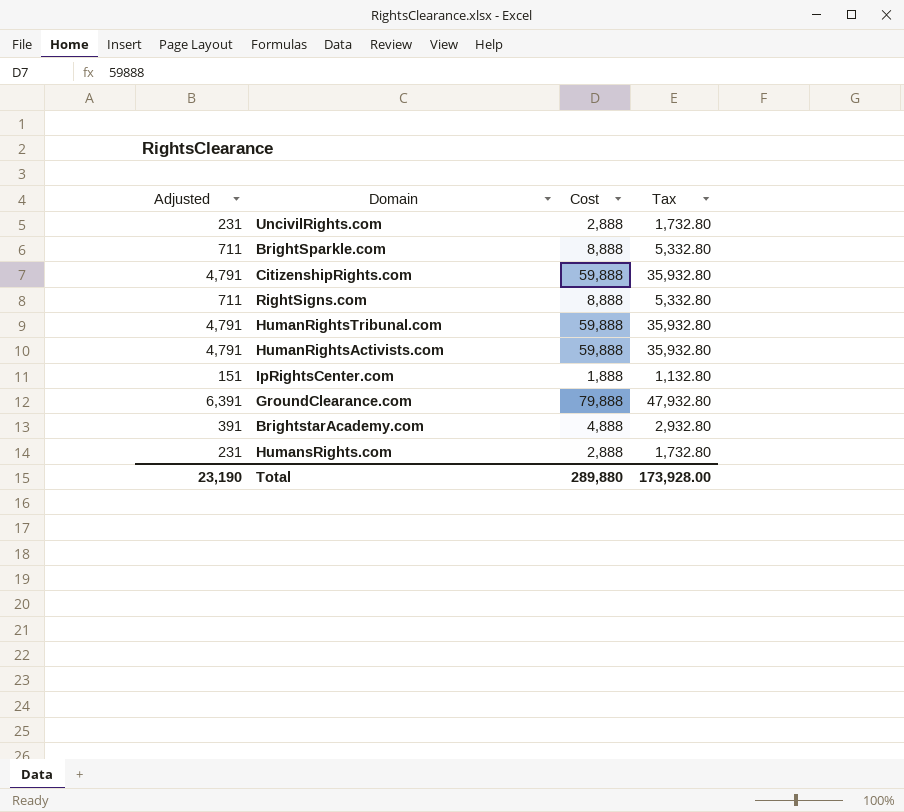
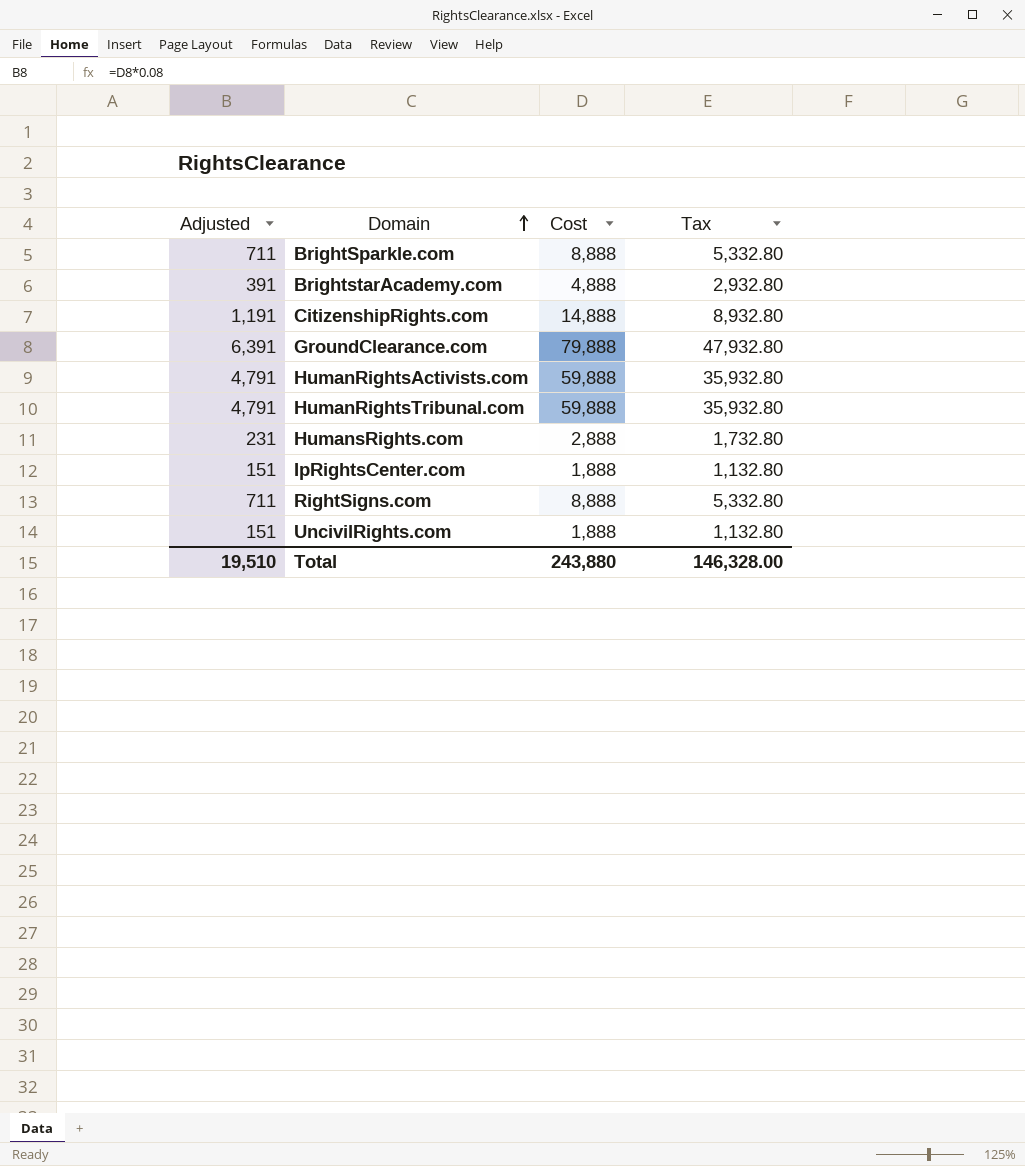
row order: none -> Domain ascending
CitizenshipRights.com | Adjusted: 4,791 -> 1,191
CitizenshipRights.com | Cost: 59,888 -> 14,888
CitizenshipRights.com | Tax: 35,932.80 -> 8,932.80
UncivilRights.com | Adjusted: 231 -> 151
UncivilRights.com | Cost: 2,888 -> 1,888
UncivilRights.com | Tax: 1,732.80 -> 1,132.80
Total | Adjusted: 23,190 -> 19,510
Total | Cost: 289,880 -> 243,880
Total | Tax: 173,928.00 -> 146,328.00

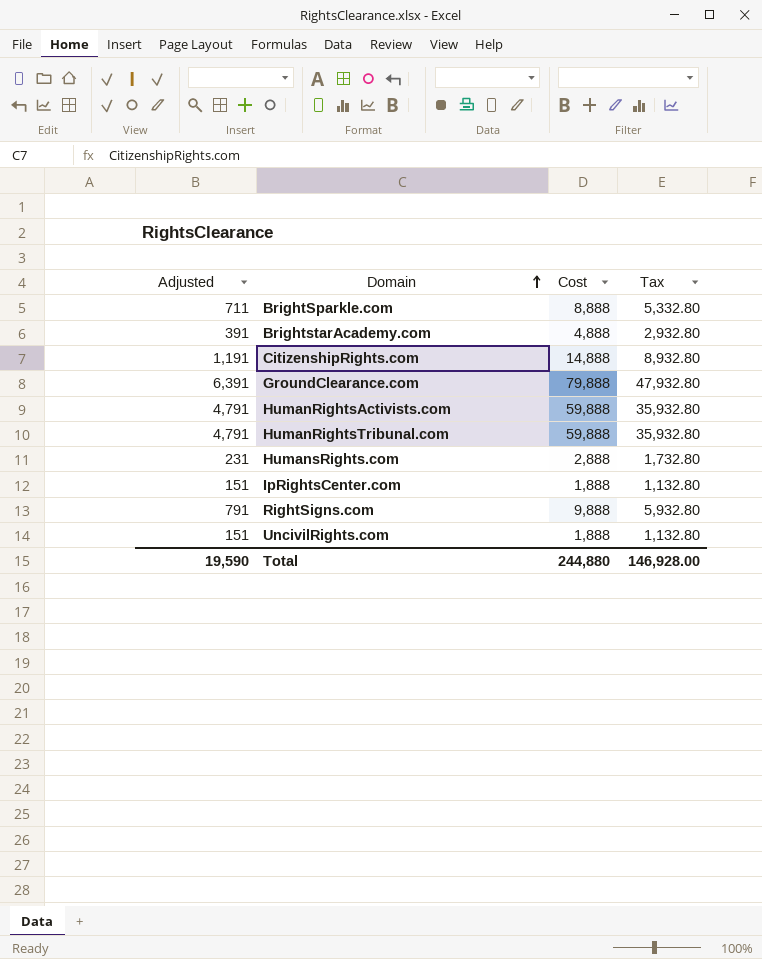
RightSigns.com | Adjusted: 711 -> 791
RightSigns.com | Cost: 8,888 -> 9,888
RightSigns.com | Tax: 5,332.80 -> 5,932.80
Total | Adjusted: 19,510 -> 19,590
Total | Cost: 243,880 -> 244,880
Total | Tax: 146,328.00 -> 146,928.00

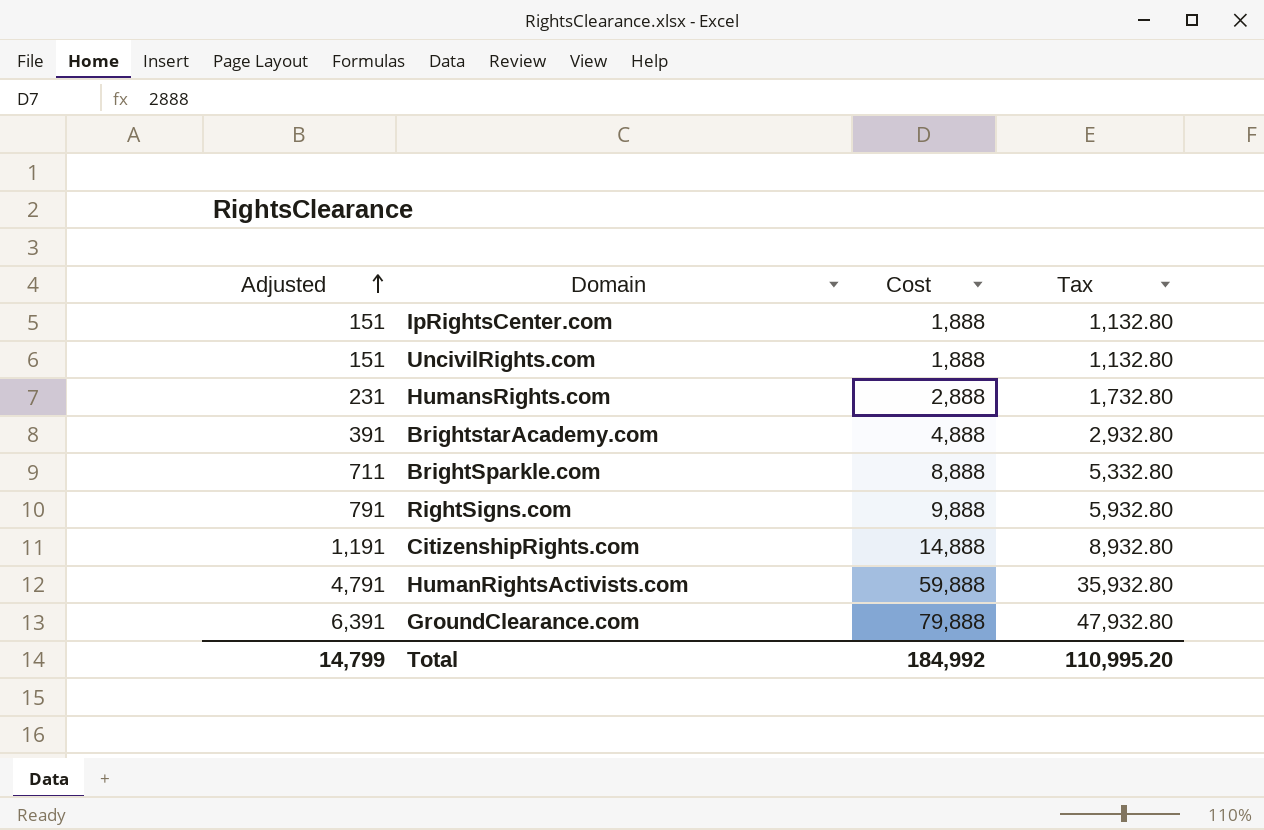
row order: Domain ascending -> Adjusted ascending
row HumanRightsTribunal.com: 4,791 | 59,888 | 35,932.80 -> none
Total | Adjusted: 19,590 -> 14,799
Total | Cost: 244,880 -> 184,992
Total | Tax: 146,928.00 -> 110,995.20

